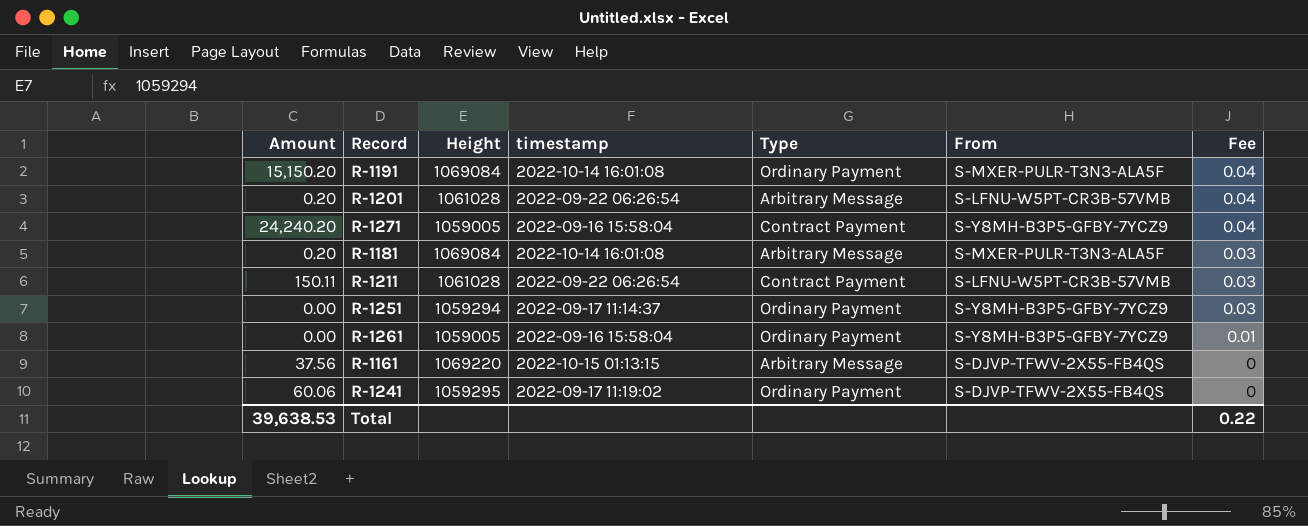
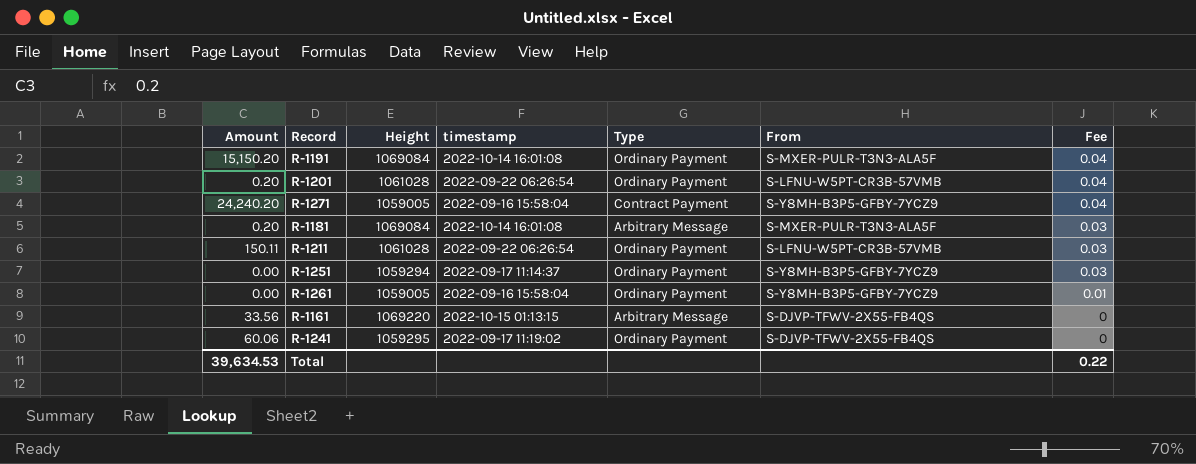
R-1201 | Type: Arbitrary Message -> Ordinary Payment
R-1211 | Type: Contract Payment -> Ordinary Payment
R-1161 | Amount: 37.56 -> 33.56
Total | Amount: 39,638.53 -> 39,634.53

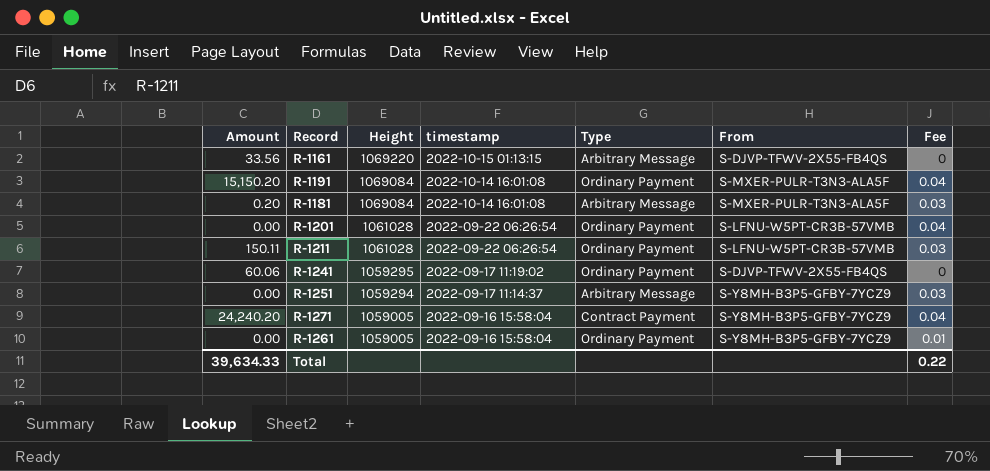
row order: Fee descending -> Height descending
R-1201 | Amount: 0.20 -> 0.00
R-1251 | Type: Ordinary Payment -> Arbitrary Message
Total | Amount: 39,634.53 -> 39,634.33

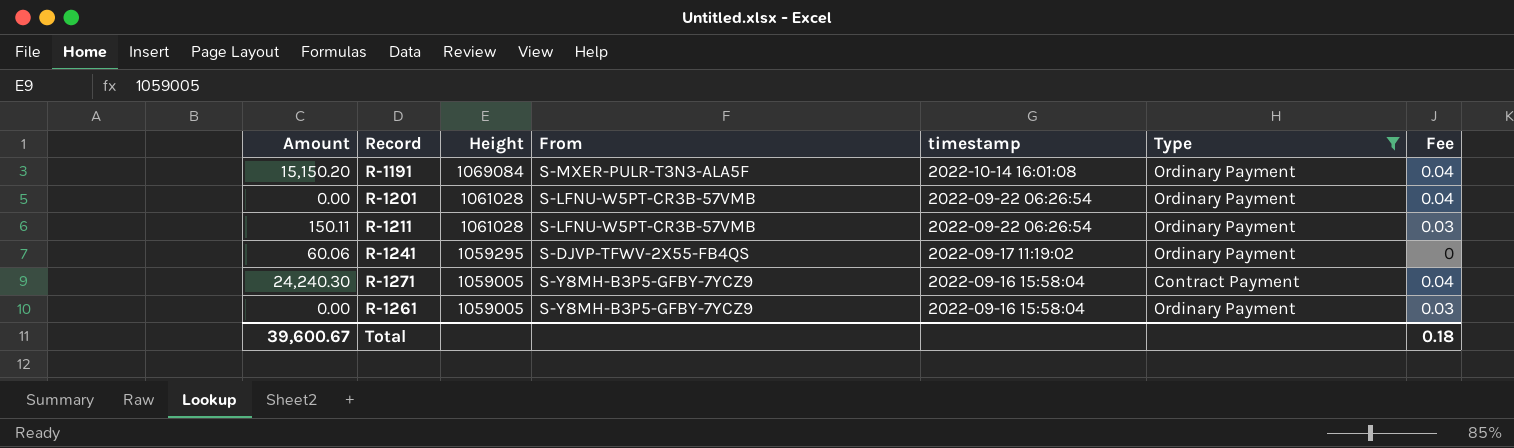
filter: none -> Type != Arbitrary Message
column From | position: 6 -> 4
R-1271 | Amount: 24,240.20 -> 24,240.30
R-1261 | Fee: 0.01 -> 0.03
Total | Amount: 39,634.33 -> 39,600.67
Total | Fee: 0.22 -> 0.18

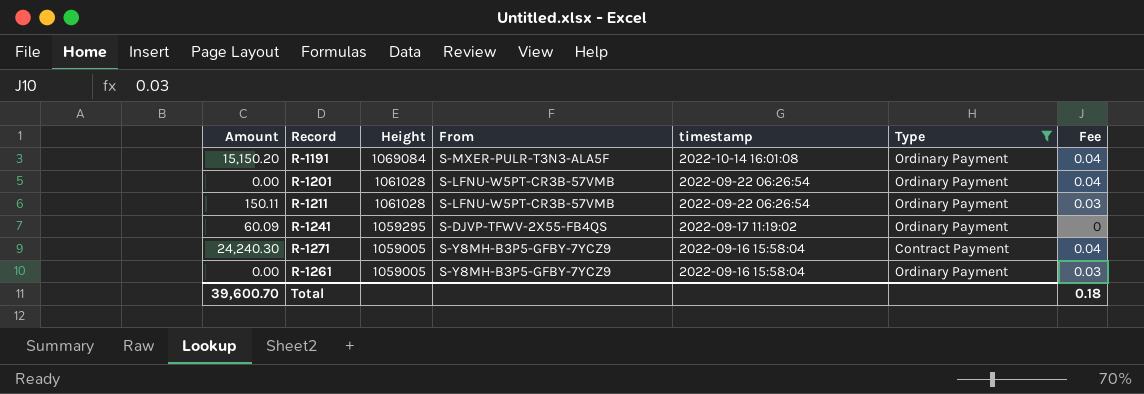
R-1241 | Amount: 60.06 -> 60.09
Total | Amount: 39,600.67 -> 39,600.70

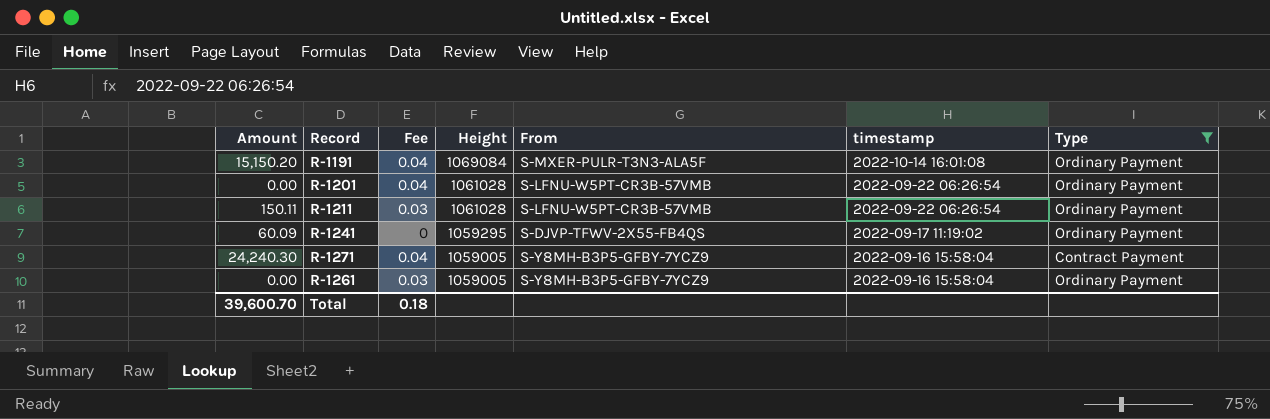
column Fee | position: 7 -> 3

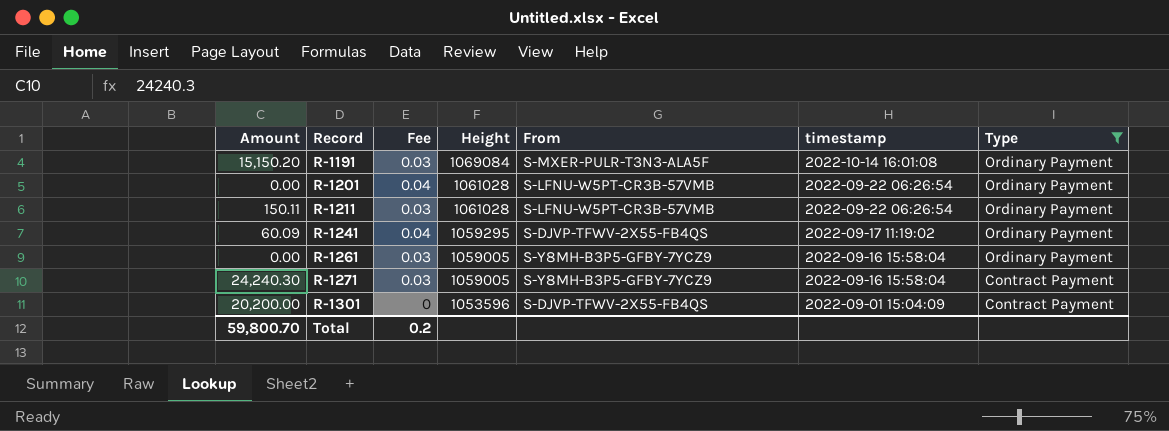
row order: Height descending -> Record ascending
R-1191 | Fee: 0.04 -> 0.03
R-1241 | Fee: 0 -> 0.04
R-1271 | Fee: 0.04 -> 0.03
row R-1301: none -> 20,200.00 | 0 | 1053596 | S-DJVP-TFWV-2X55-FB4QS | 2022-09-01 15:04:09 | Contract Payment
Total | Amount: 39,600.70 -> 59,800.70
Total | Fee: 0.18 -> 0.2

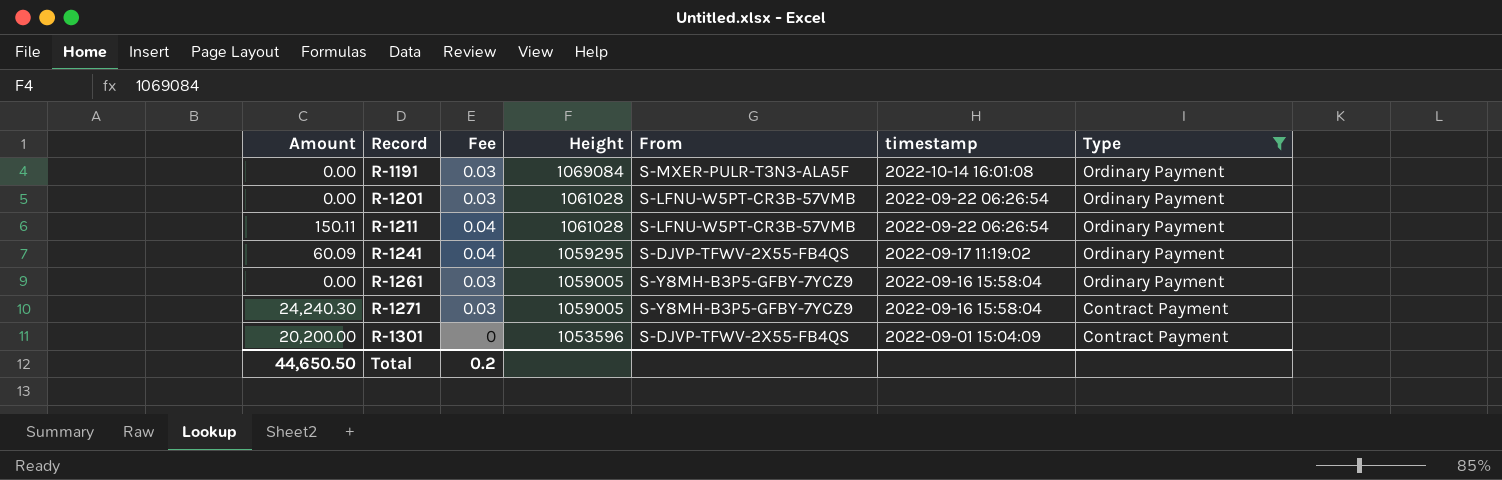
R-1191 | Amount: 15,150.20 -> 0.00
R-1201 | Fee: 0.04 -> 0.03
R-1211 | Fee: 0.03 -> 0.04
Total | Amount: 59,800.70 -> 44,650.50

